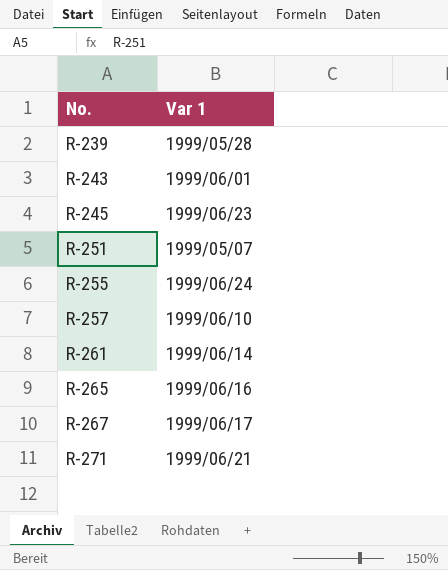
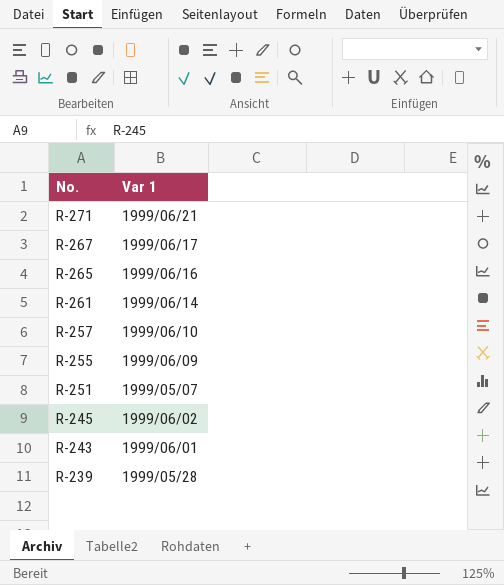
row order: No. ascending -> No. descending
R-255 | Var 1: 1999/06/24 -> 1999/06/09
R-245 | Var 1: 1999/06/23 -> 1999/06/02

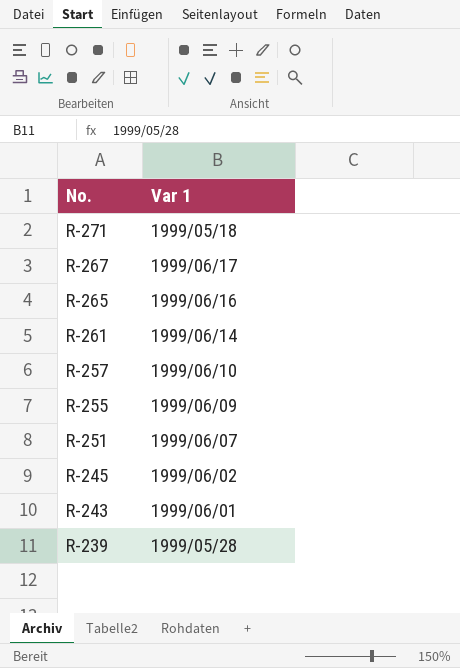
R-271 | Var 1: 1999/06/21 -> 1999/05/18
R-251 | Var 1: 1999/05/07 -> 1999/06/07

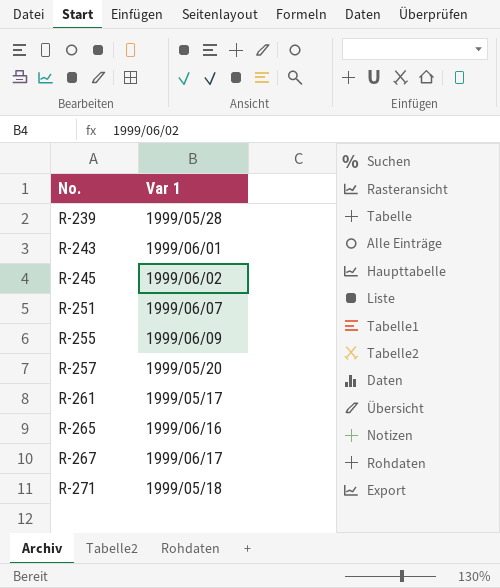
row order: No. descending -> No. ascending
R-257 | Var 1: 1999/06/10 -> 1999/05/20
R-261 | Var 1: 1999/06/14 -> 1999/05/17

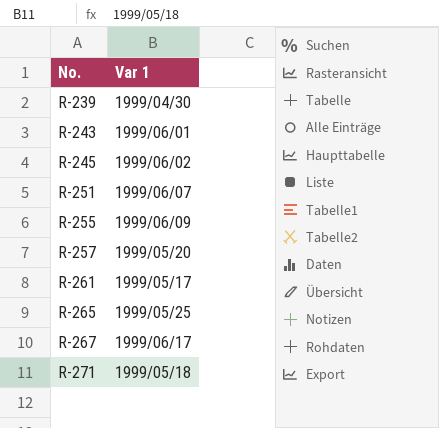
R-239 | Var 1: 1999/05/28 -> 1999/04/30
R-265 | Var 1: 1999/06/16 -> 1999/05/25

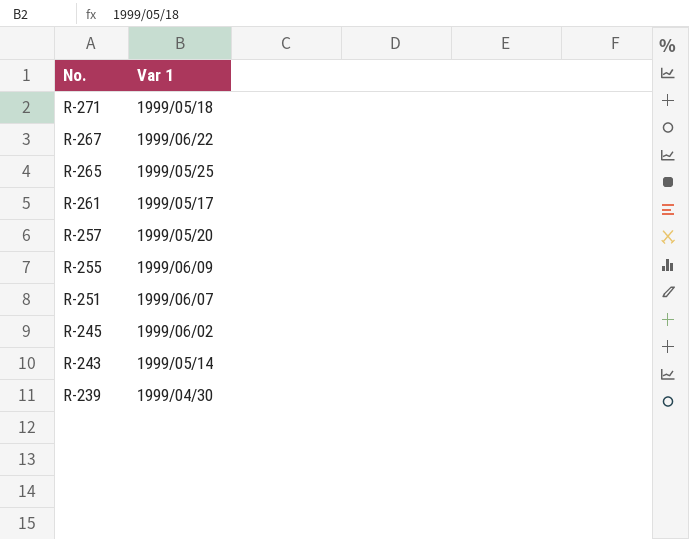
row order: No. ascending -> No. descending
R-267 | Var 1: 1999/06/17 -> 1999/06/22
R-243 | Var 1: 1999/06/01 -> 1999/05/14

